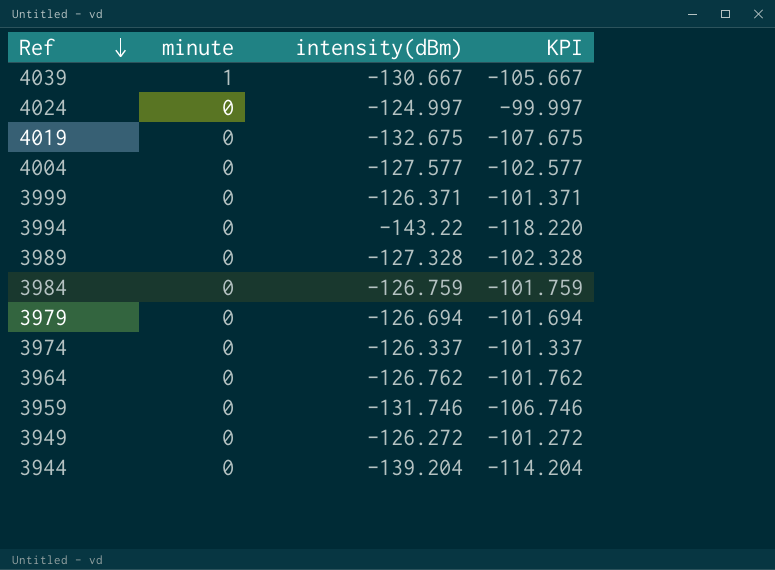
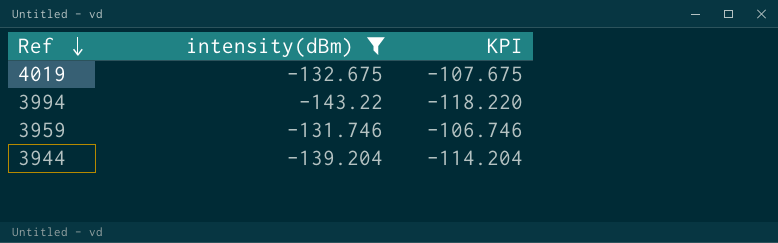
filter: none -> intensity(dBm) <= -131.746
column minute | position: 2 -> none

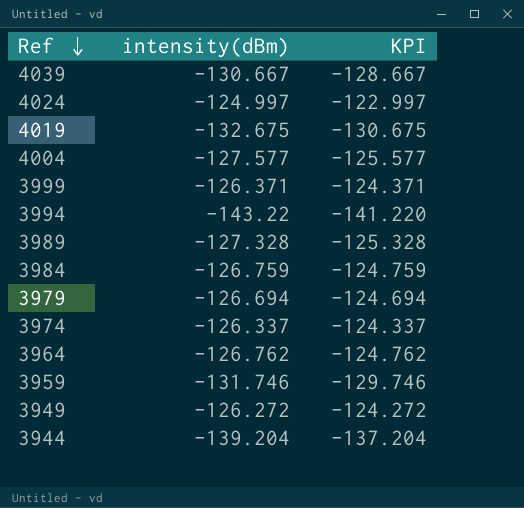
filter: intensity(dBm) <= -131.746 -> none
column KPI | formula: [intensity(dBm)] + 25 -> [intensity(dBm)] + 2

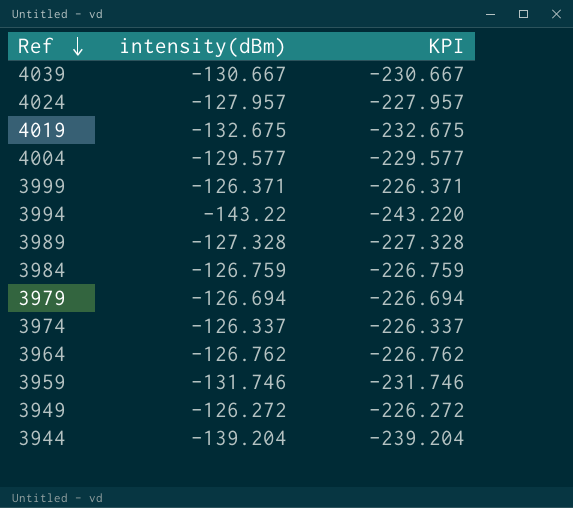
column KPI | formula: [intensity(dBm)] + 2 -> [intensity(dBm)] - 100
4024 | intensity(dBm): -124.997 -> -127.957
4004 | intensity(dBm): -127.577 -> -129.577

